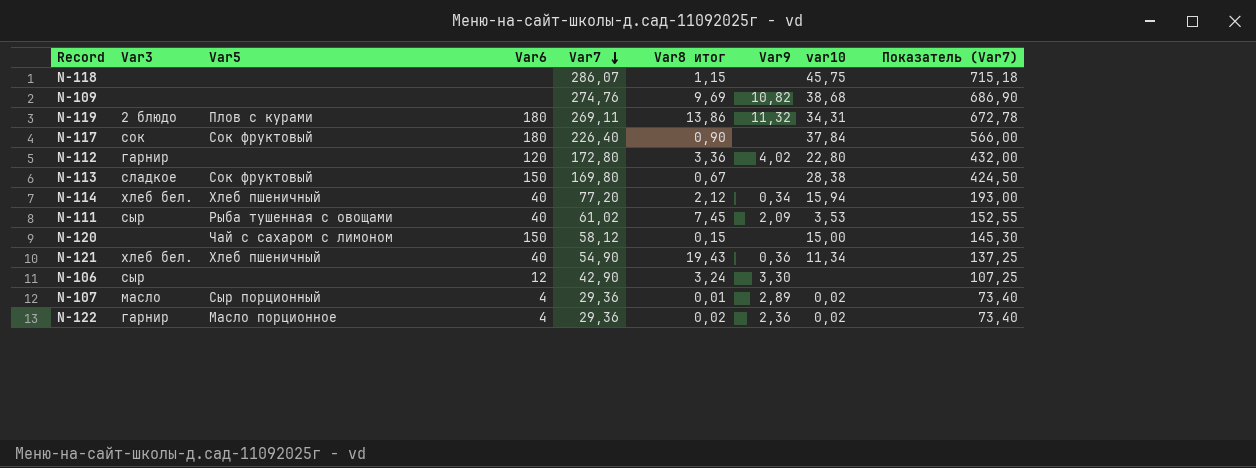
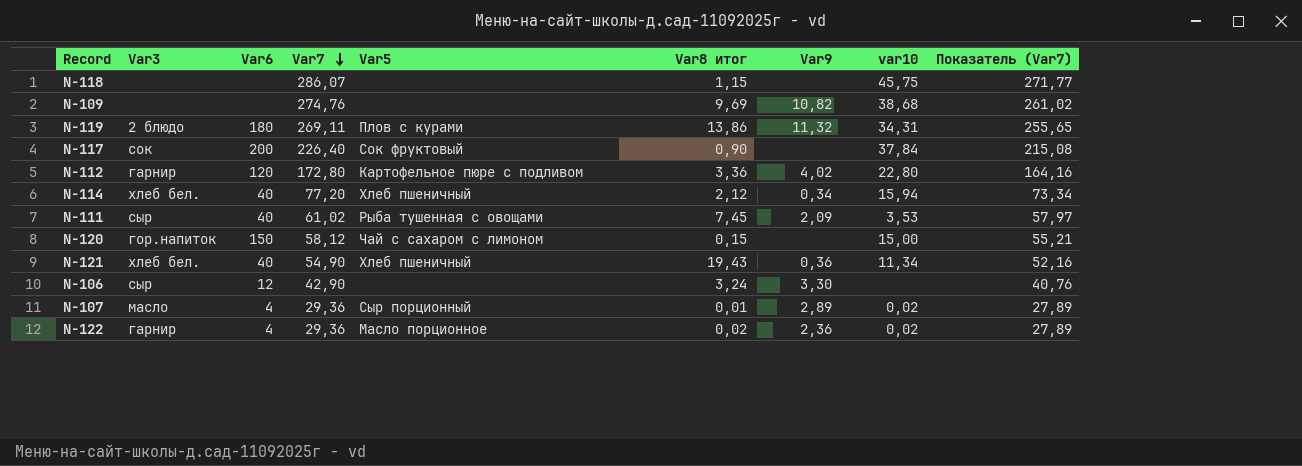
column Var5 | position: 3 -> 5
column Показатель (Var7) | formula: [Var7] * 2,5 -> [Var7] * 0,95
row N-113: сладкое | Сок фруктовый | 150 | 169,80 | 0,67 | none | 28,38 | 424,50 -> none
N-117 | Var6: 180 -> 200
N-112 | Var5: none -> Картофельное пюре с подливом
N-120 | Var3: none -> гор.напиток

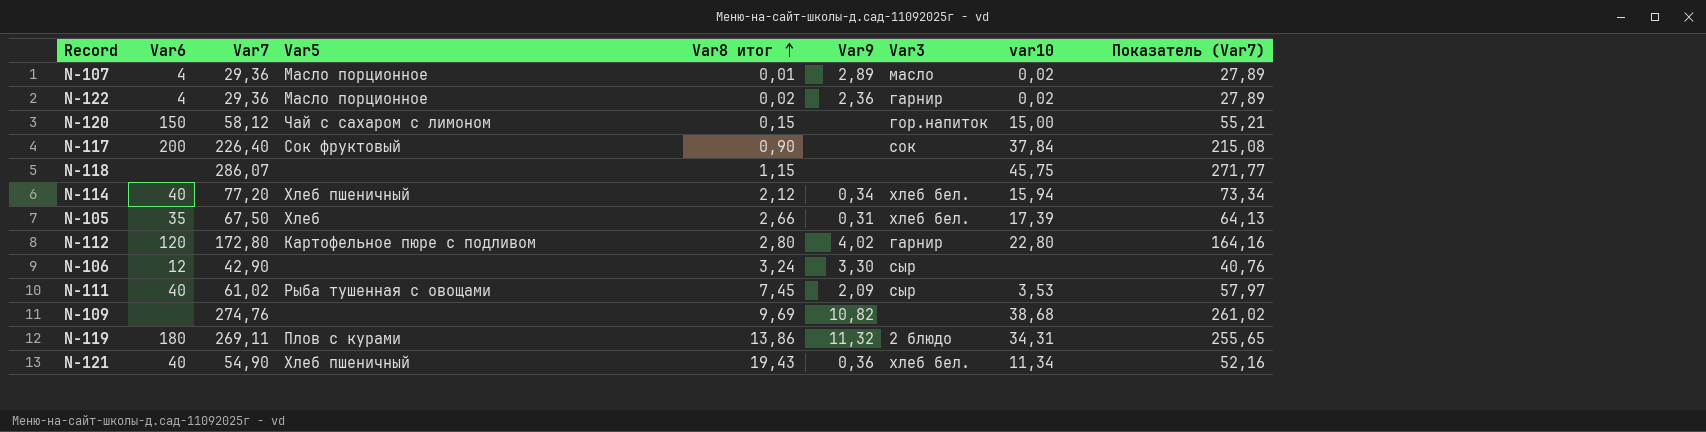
row order: Var7 descending -> Var8 итог ascending
column Var3 | position: 2 -> 7
N-107 | Var5: Сыр порционный -> Масло порционное
row N-105: none -> 35 | 67,50 | Хлеб | 2,66 | 0,31 | хлеб бел. | 17,39 | 64,13
N-112 | Var8 итог: 3,36 -> 2,80

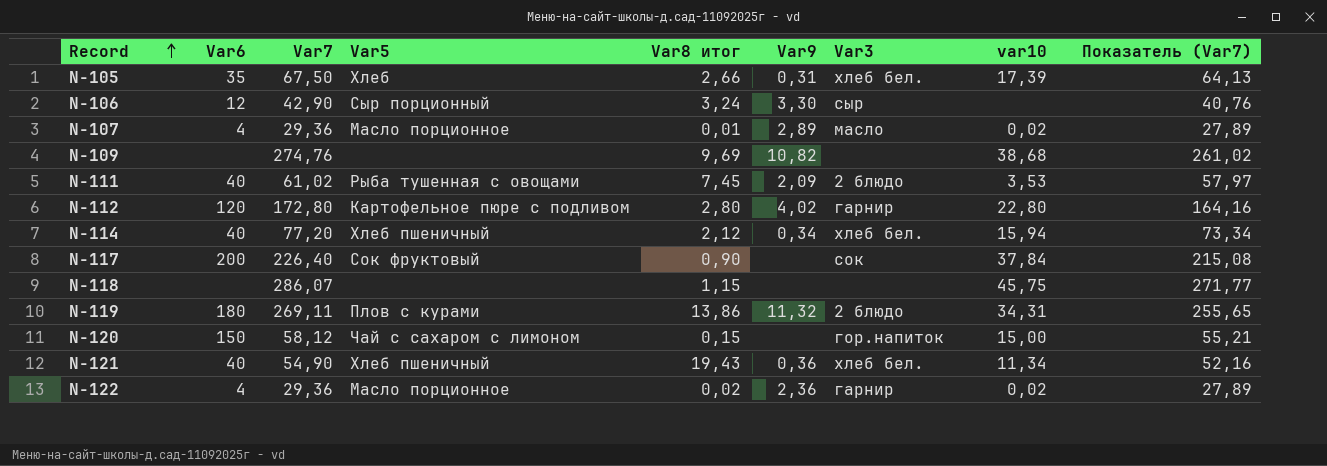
row order: Var8 итог ascending -> Record ascending
N-106 | Var5: none -> Сыр порционный
N-111 | Var3: сыр -> 2 блюдо

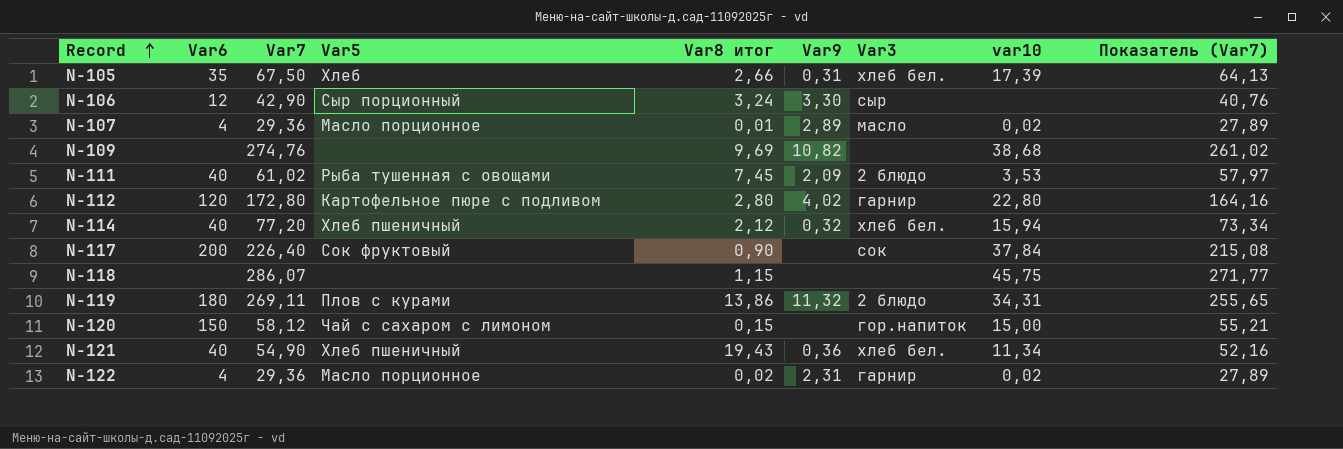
N-114 | Var9: 0,34 -> 0,32
N-122 | Var9: 2,36 -> 2,31

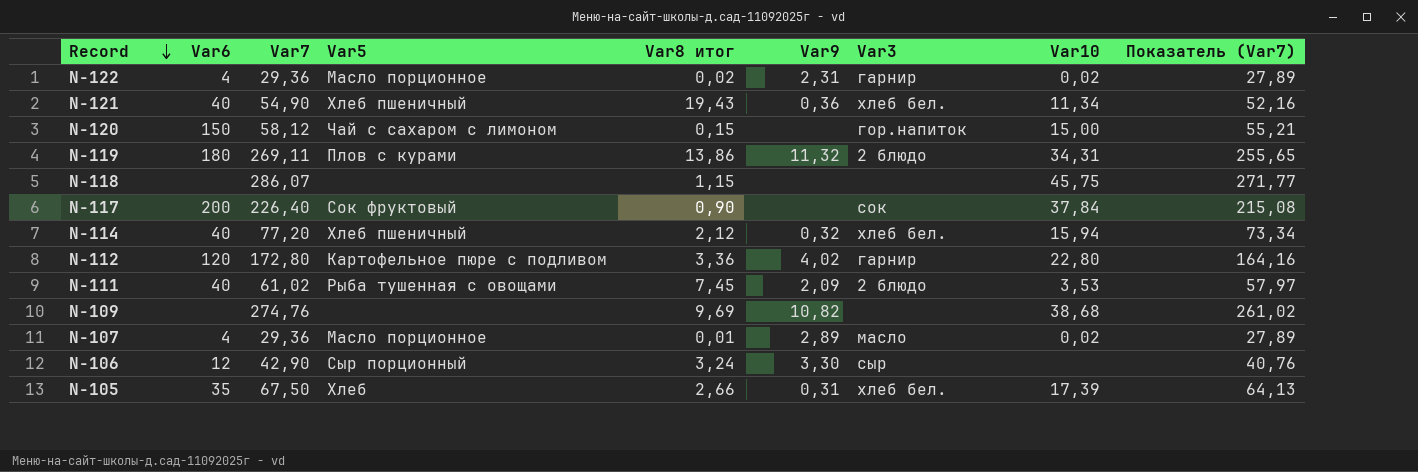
row order: Record ascending -> Record descending
column name: var10 -> Var10
N-112 | Var8 итог: 2,80 -> 3,36

